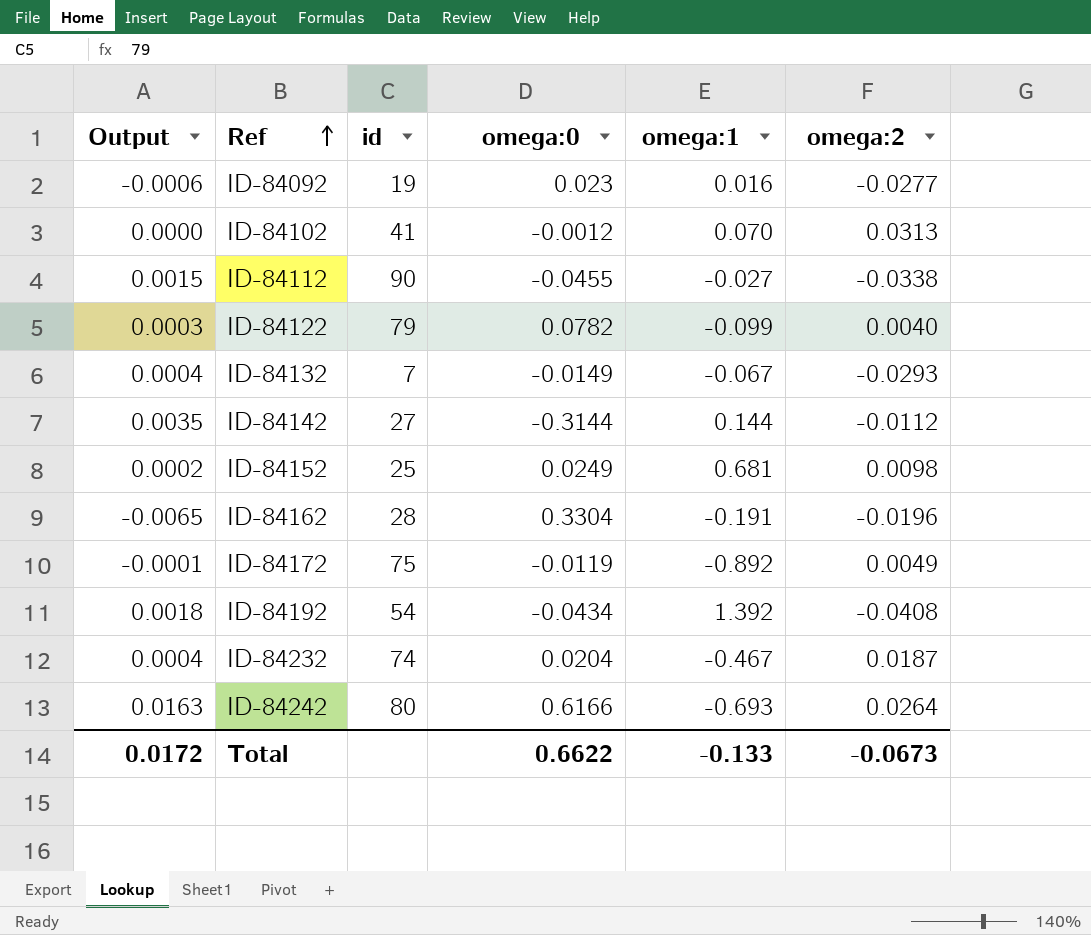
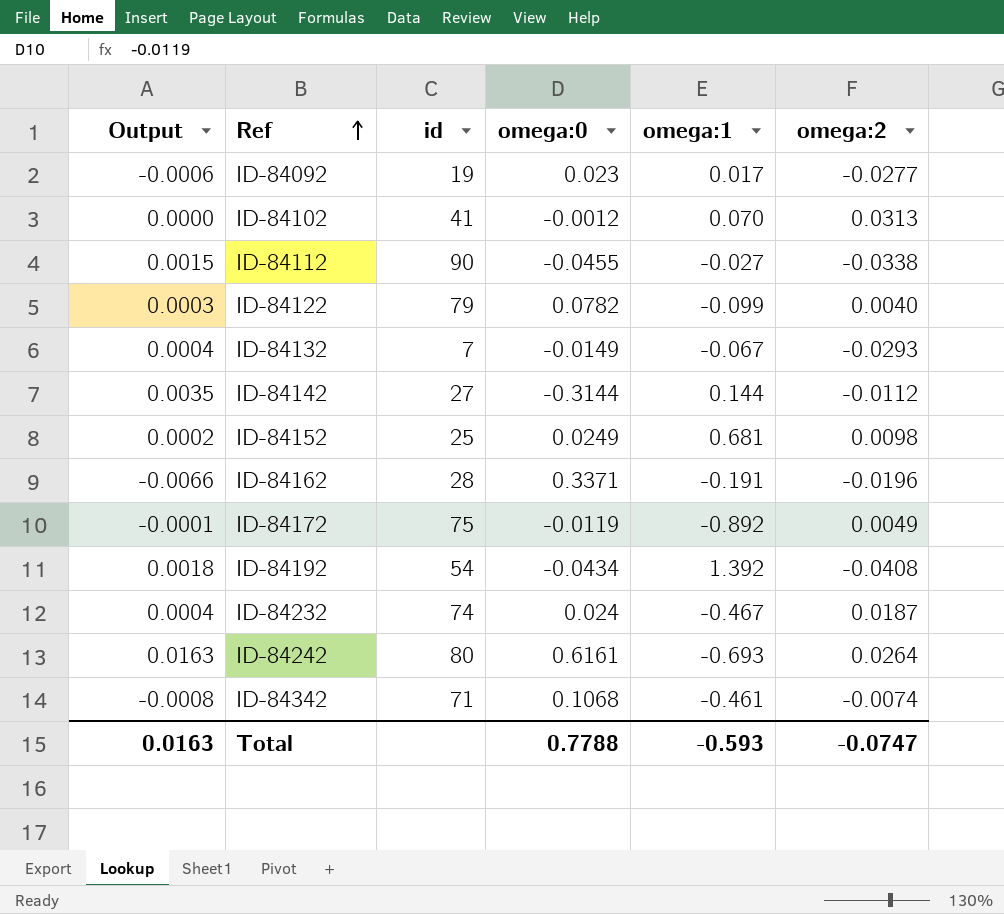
ID-84092 | omega:1: 0.016 -> 0.017
ID-84162 | Output: -0.0065 -> -0.0066
ID-84162 | omega:0: 0.3304 -> 0.3371
ID-84232 | omega:0: 0.0204 -> 0.024
ID-84242 | omega:0: 0.6166 -> 0.6161
row ID-84342: none -> -0.0008 | 71 | 0.1068 | -0.461 | -0.0074
Total | Output: 0.0172 -> 0.0163
Total | omega:0: 0.6622 -> 0.7788
Total | omega:1: -0.133 -> -0.593
Total | omega:2: -0.0673 -> -0.0747

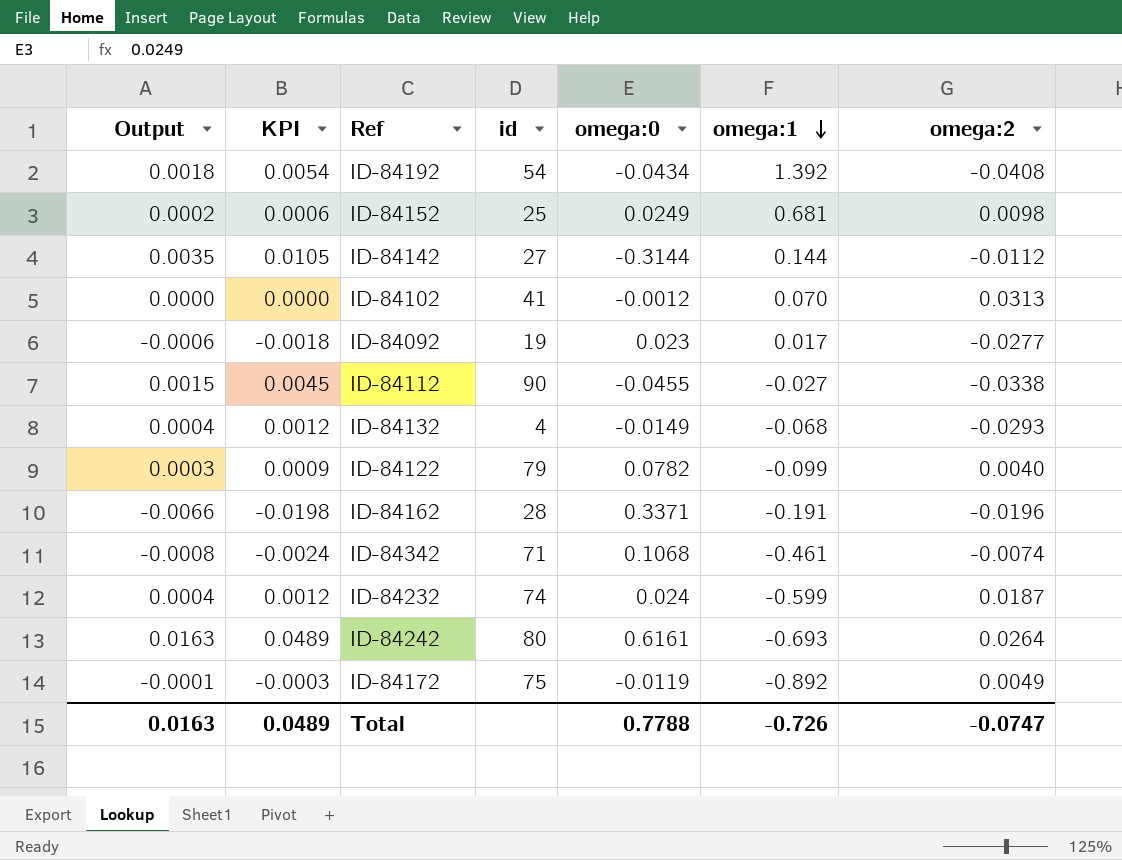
row order: Ref ascending -> omega:1 descending
column KPI | formula: none -> [Output] * 3
ID-84132 | id: 7 -> 4
ID-84132 | omega:1: -0.067 -> -0.068
ID-84232 | omega:1: -0.467 -> -0.599
Total | omega:1: -0.593 -> -0.726

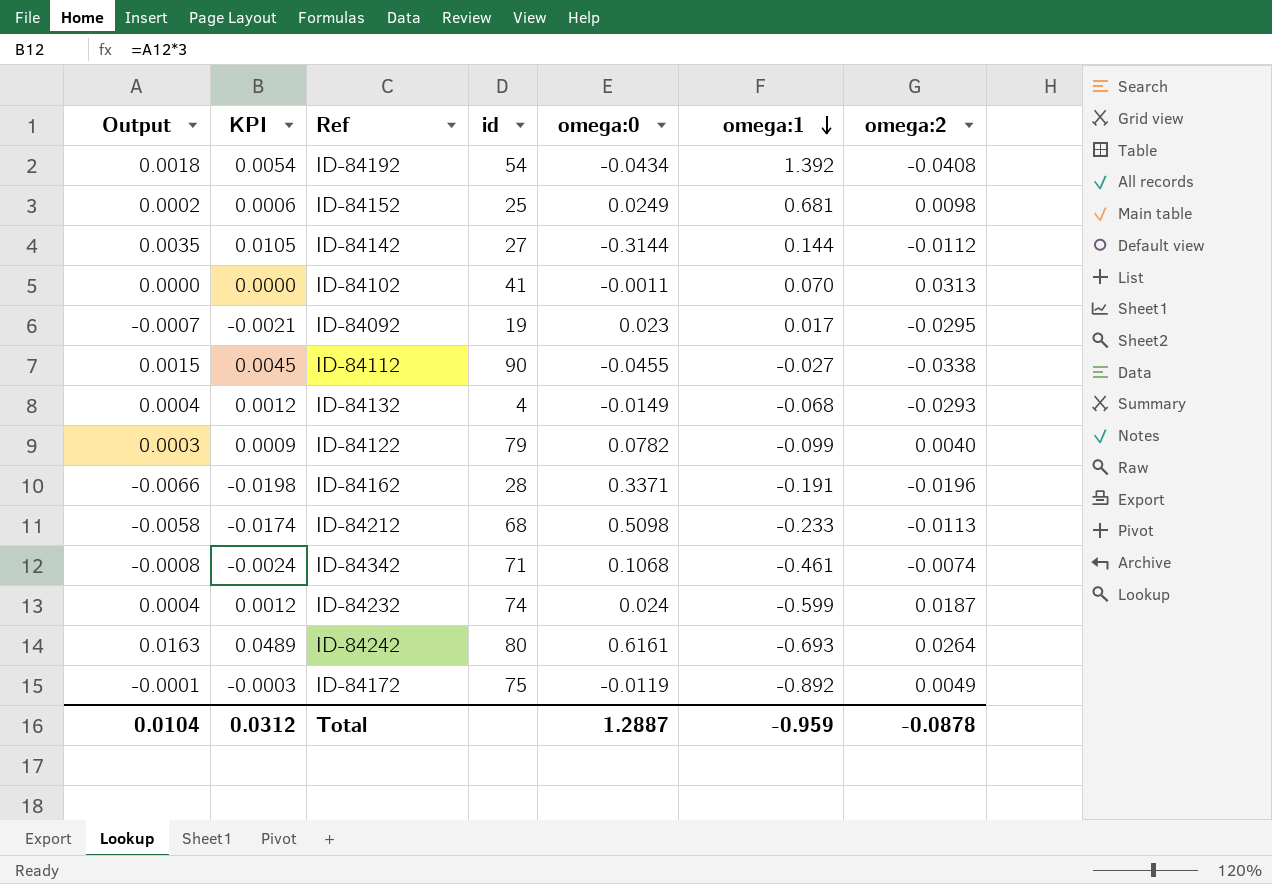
ID-84102 | omega:0: -0.0012 -> -0.0011
ID-84092 | Output: -0.0006 -> -0.0007
ID-84092 | KPI: -0.0018 -> -0.0021
ID-84092 | omega:2: -0.0277 -> -0.0295
row ID-84212: none -> -0.0058 | -0.0174 | 68 | 0.5098 | -0.233 | -0.0113
Total | Output: 0.0163 -> 0.0104
Total | KPI: 0.0489 -> 0.0312
Total | omega:0: 0.7788 -> 1.2887
Total | omega:1: -0.726 -> -0.959
Total | omega:2: -0.0747 -> -0.0878

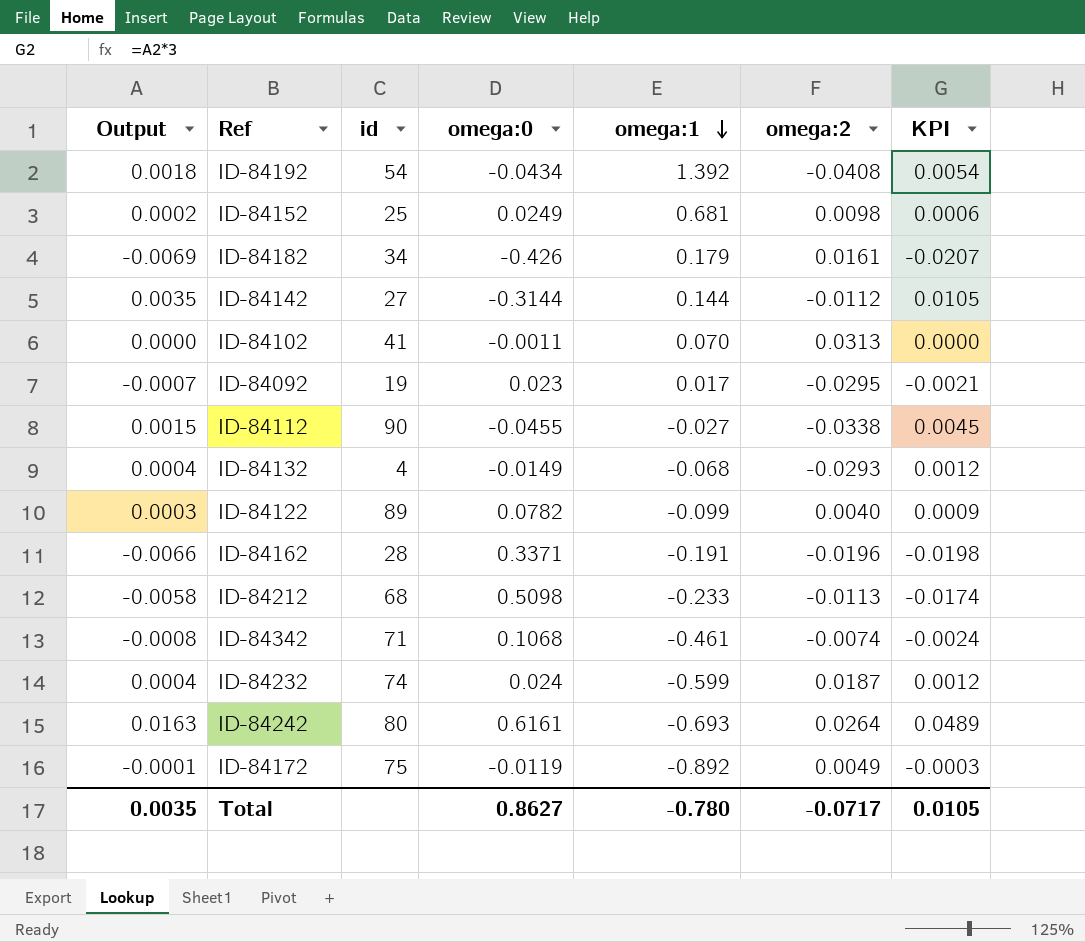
column KPI | position: 2 -> 7
row ID-84182: none -> -0.0069 | 34 | -0.426 | 0.179 | 0.0161 | -0.0207
ID-84122 | id: 79 -> 89
Total | Output: 0.0104 -> 0.0035
Total | omega:0: 1.2887 -> 0.8627
Total | omega:1: -0.959 -> -0.780
Total | omega:2: -0.0878 -> -0.0717
Total | KPI: 0.0312 -> 0.0105

